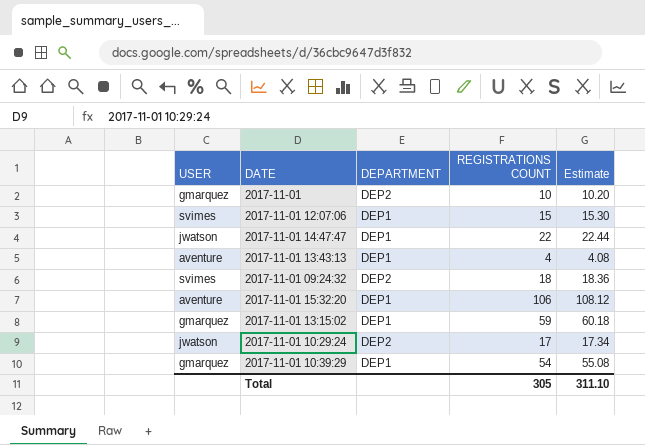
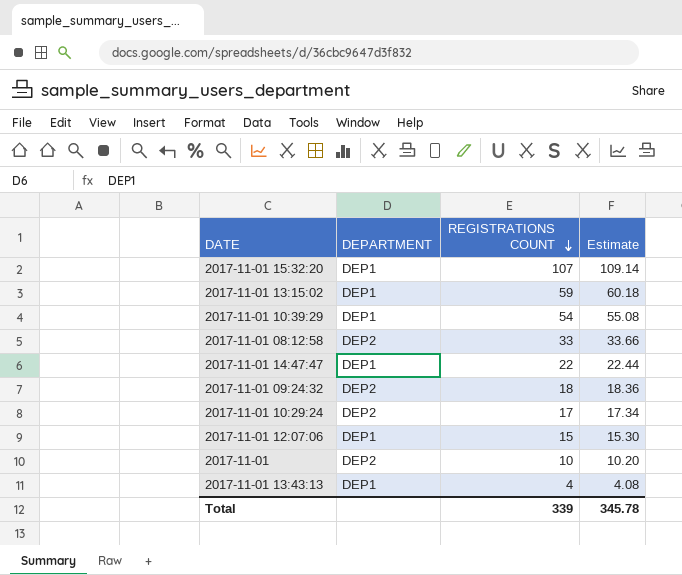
row order: none -> REGISTRATIONS COUNT descending
column USER | position: 1 -> none
2017-11-01 15:32:20 | REGISTRATIONS COUNT: 106 -> 107
2017-11-01 15:32:20 | Estimate: 108.12 -> 109.14
row 2017-11-01 08:12:58: none -> DEP2 | 33 | 33.66
Total | REGISTRATIONS COUNT: 305 -> 339
Total | Estimate: 311.10 -> 345.78

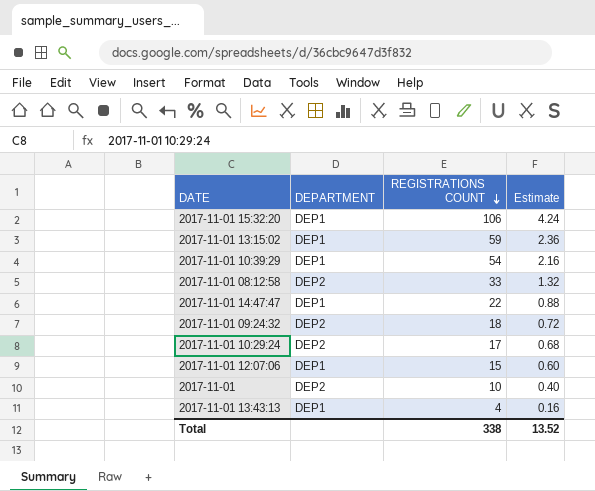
column Estimate | formula: [REGISTRATIONS COUNT] * 1.02 -> [REGISTRATIONS COUNT] * 0.04
2017-11-01 15:32:20 | REGISTRATIONS COUNT: 107 -> 106
Total | REGISTRATIONS COUNT: 339 -> 338
Total | Estimate: 345.78 -> 13.52

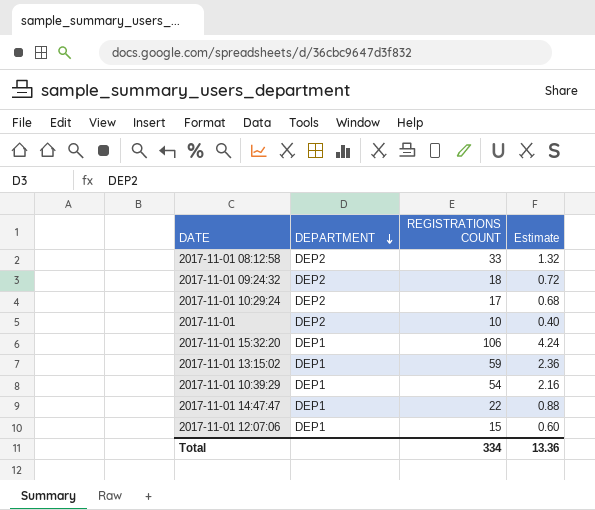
row order: REGISTRATIONS COUNT descending -> DEPARTMENT descending
row 2017-11-01 13:43:13: DEP1 | 4 | 0.16 -> none
Total | REGISTRATIONS COUNT: 338 -> 334
Total | Estimate: 13.52 -> 13.36

